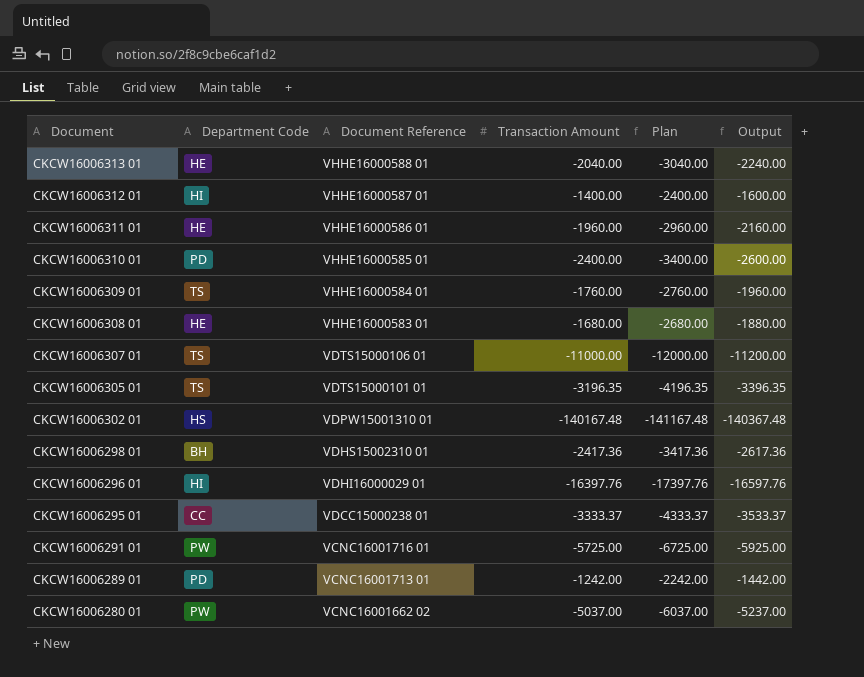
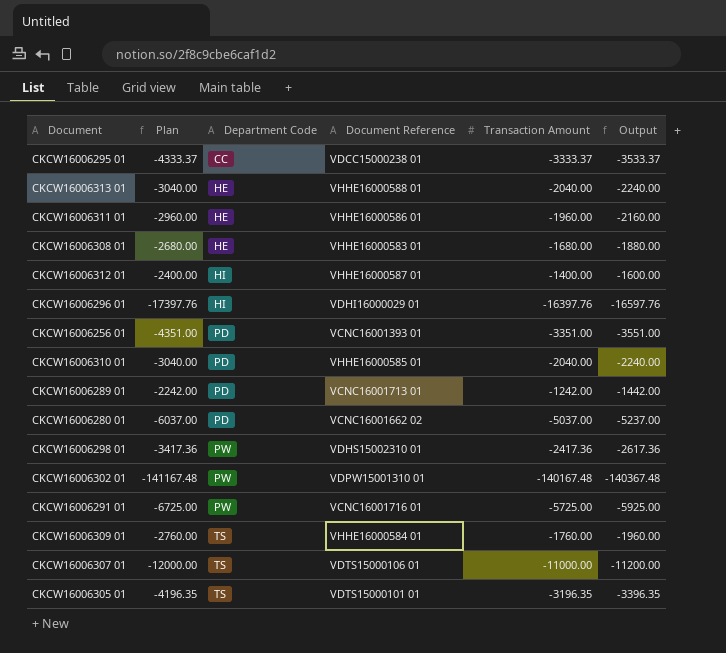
row order: Document descending -> Department Code ascending
column Plan | position: 5 -> 2
row CKCW16006256 01: none -> -4351.00 | PD | VCNC16001393 01 | -3351.00 | -3551.00
CKCW16006310 01 | Plan: -3400.00 -> -3040.00
CKCW16006310 01 | Transaction Amount: -2400.00 -> -2040.00
CKCW16006310 01 | Output: -2600.00 -> -2240.00
CKCW16006280 01 | Department Code: PW -> PD
CKCW16006298 01 | Department Code: BH -> PW
CKCW16006302 01 | Department Code: HS -> PW

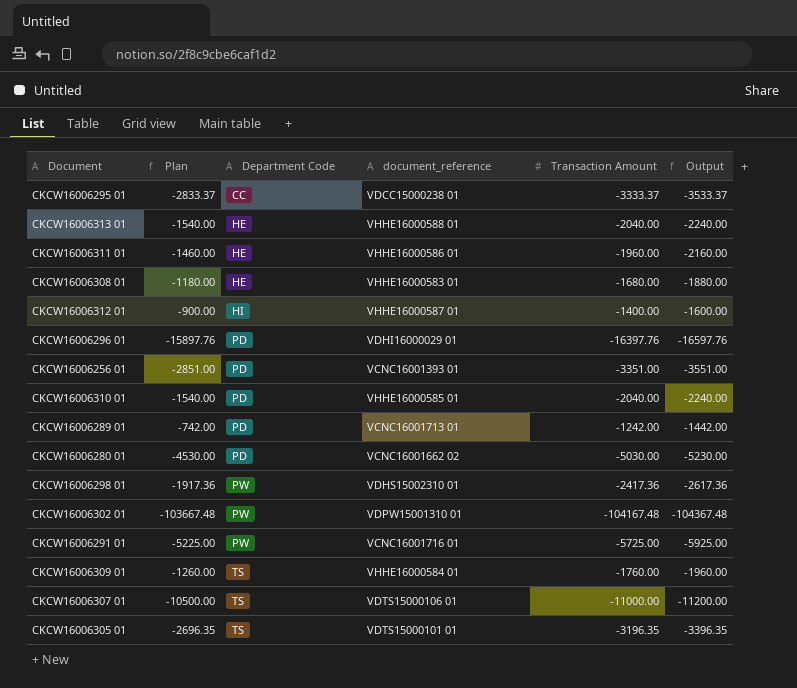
column Plan | formula: [Transaction Amount] - 1000 -> [Transaction Amount] + 500
column name: Document Reference -> document_reference
CKCW16006296 01 | Department Code: HI -> PD
CKCW16006280 01 | Transaction Amount: -5037.00 -> -5030.00
CKCW16006280 01 | Output: -5237.00 -> -5230.00
CKCW16006302 01 | Transaction Amount: -140167.48 -> -104167.48
CKCW16006302 01 | Output: -140367.48 -> -104367.48

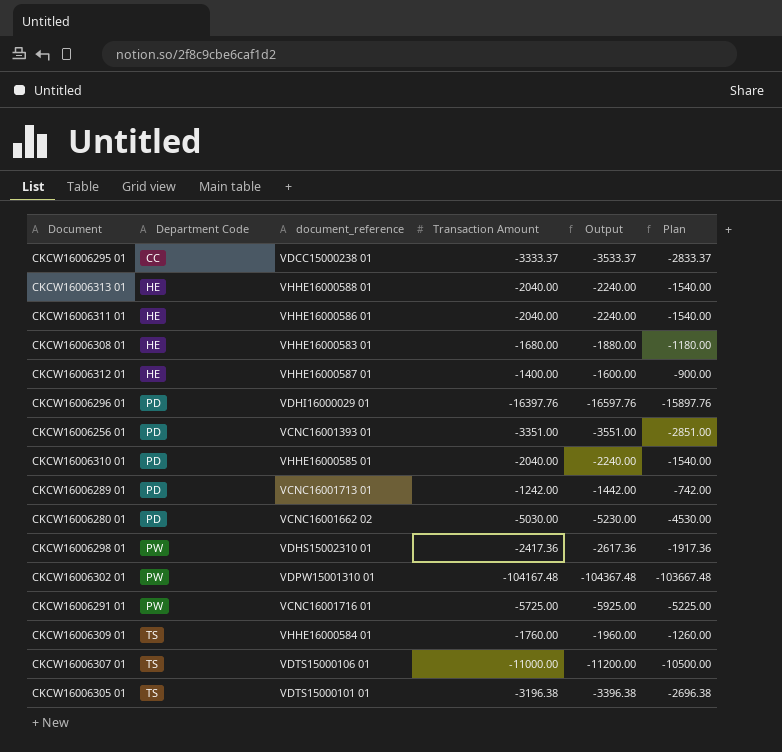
column Plan | position: 2 -> 6
CKCW16006311 01 | Transaction Amount: -1960.00 -> -2040.00
CKCW16006311 01 | Output: -2160.00 -> -2240.00
CKCW16006311 01 | Plan: -1460.00 -> -1540.00
CKCW16006312 01 | Department Code: HI -> HE
CKCW16006305 01 | Transaction Amount: -3196.35 -> -3196.38
CKCW16006305 01 | Output: -3396.35 -> -3396.38
CKCW16006305 01 | Plan: -2696.35 -> -2696.38

